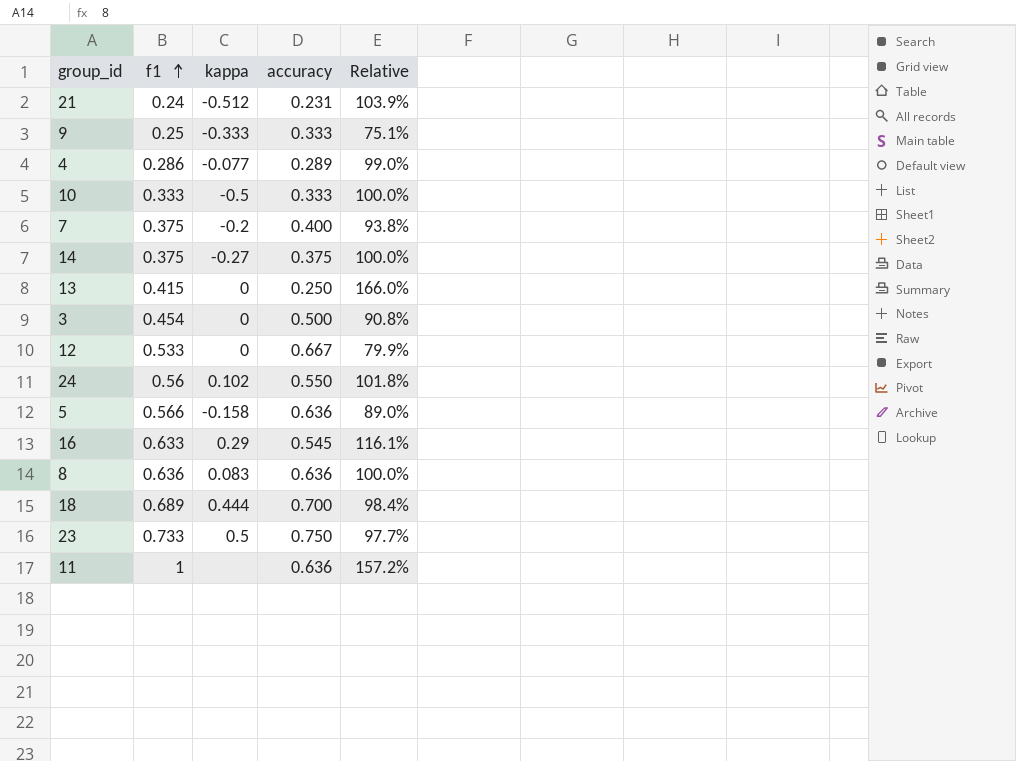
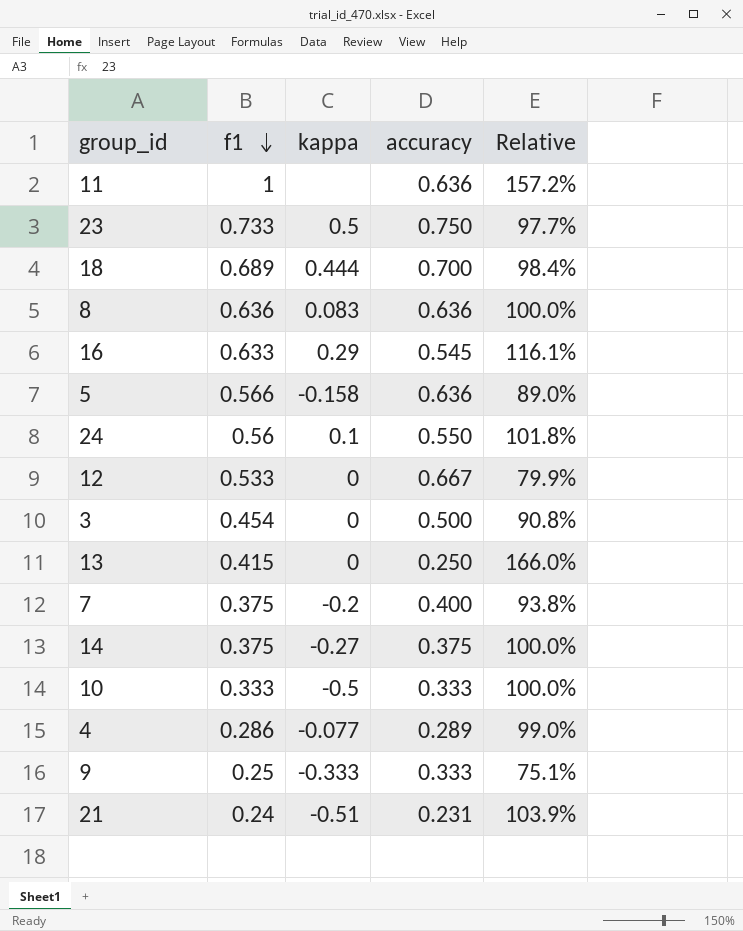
row order: f1 ascending -> f1 descending
24 | kappa: 0.102 -> 0.1
21 | kappa: -0.512 -> -0.51

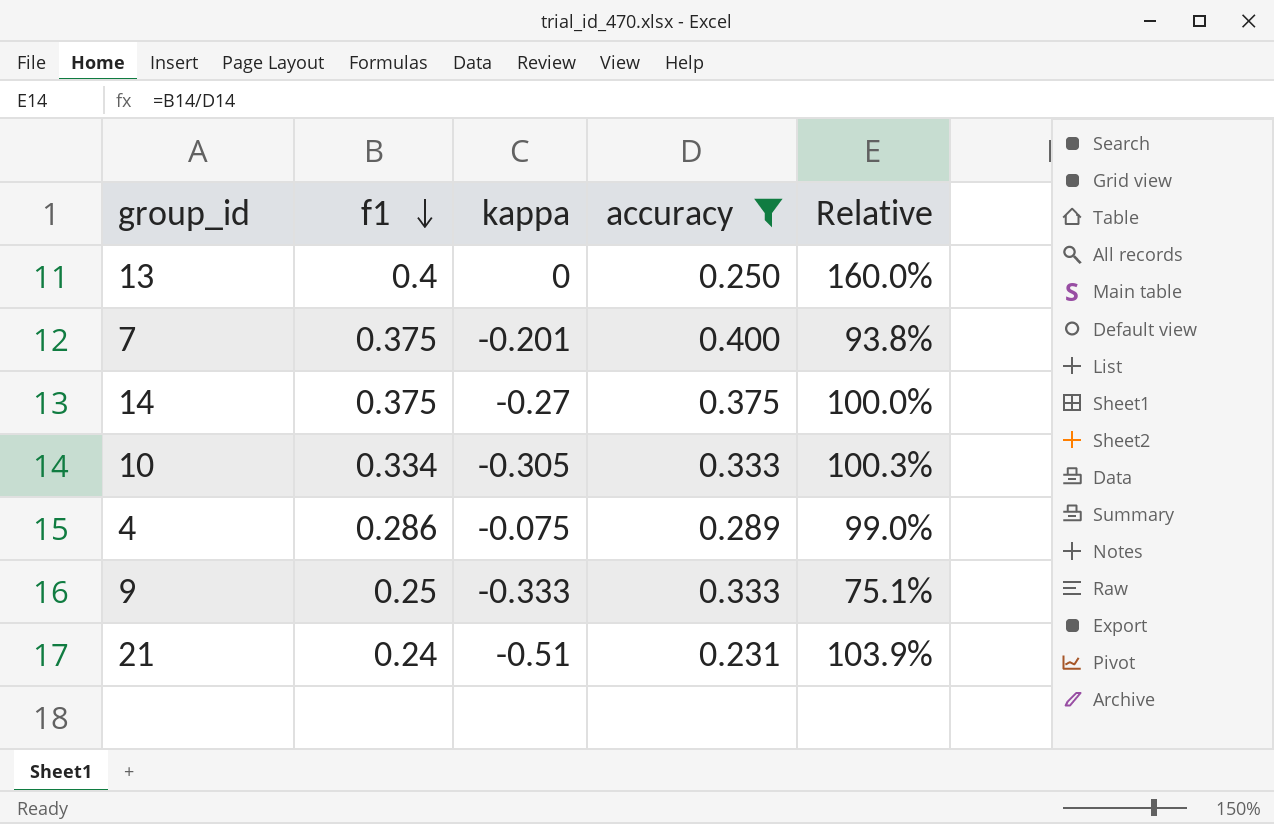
filter: none -> accuracy <= 0.400
13 | f1: 0.415 -> 0.4
13 | Relative: 166.0% -> 160.0%
7 | kappa: -0.2 -> -0.201
10 | f1: 0.333 -> 0.334
10 | kappa: -0.5 -> -0.305
10 | Relative: 100.0% -> 100.3%
4 | kappa: -0.077 -> -0.075

